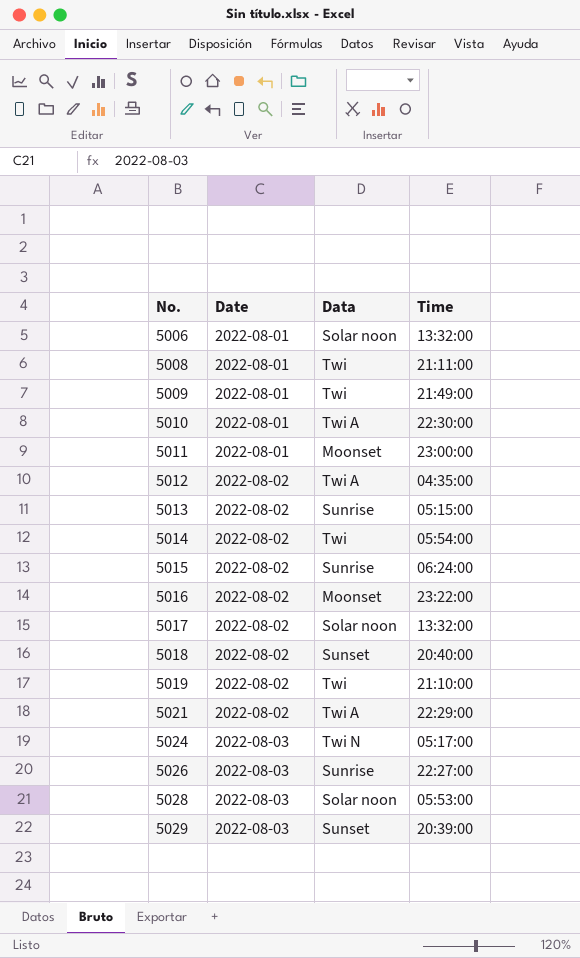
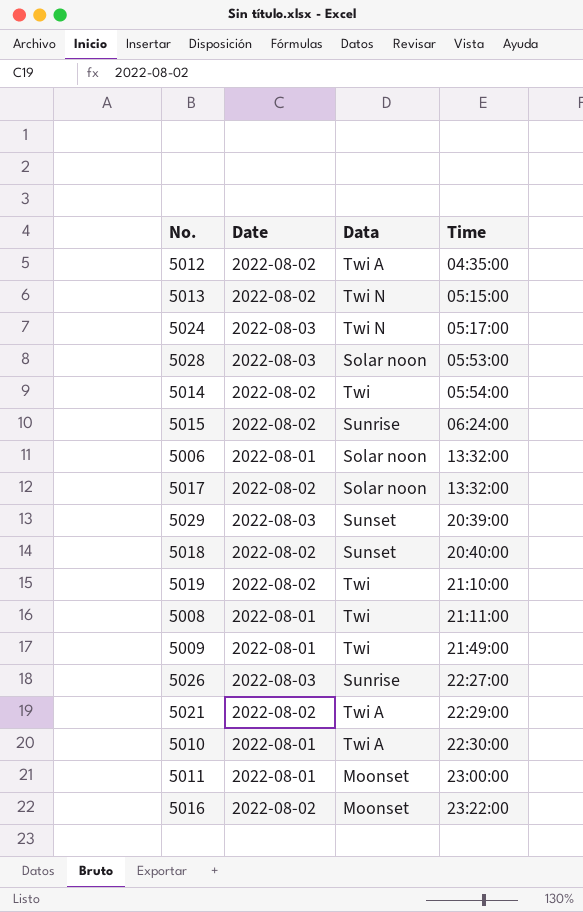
row order: No. ascending -> Time ascending
5013 | Data: Sunrise -> Twi N

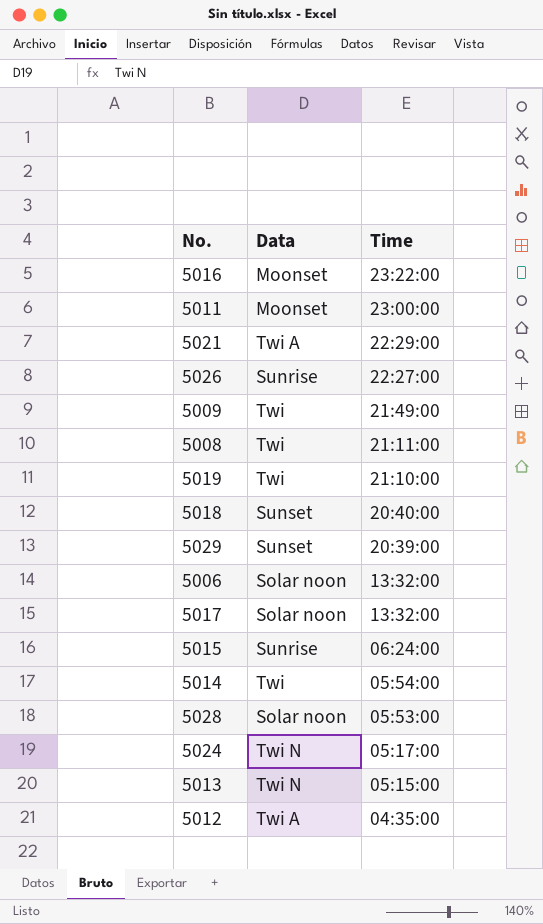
row order: Time ascending -> Time descending
column Date | position: 2 -> none
row 5010: 2022-08-01 | Twi A | 22:30:00 -> none

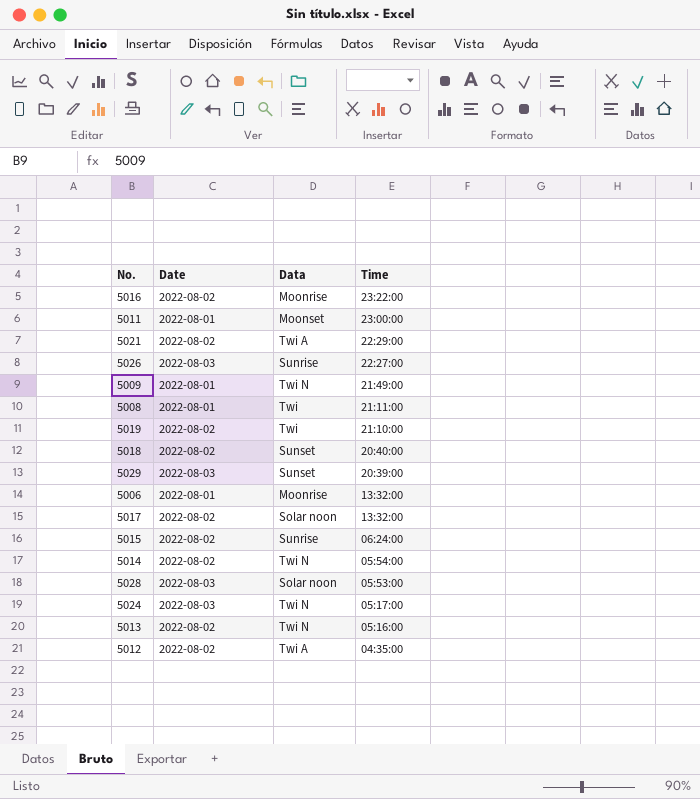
column Date | position: none -> 2
5016 | Data: Moonset -> Moonrise
5009 | Data: Twi -> Twi N
5006 | Data: Solar noon -> Moonrise
5014 | Data: Twi -> Twi N
5013 | Time: 05:15:00 -> 05:16:00

